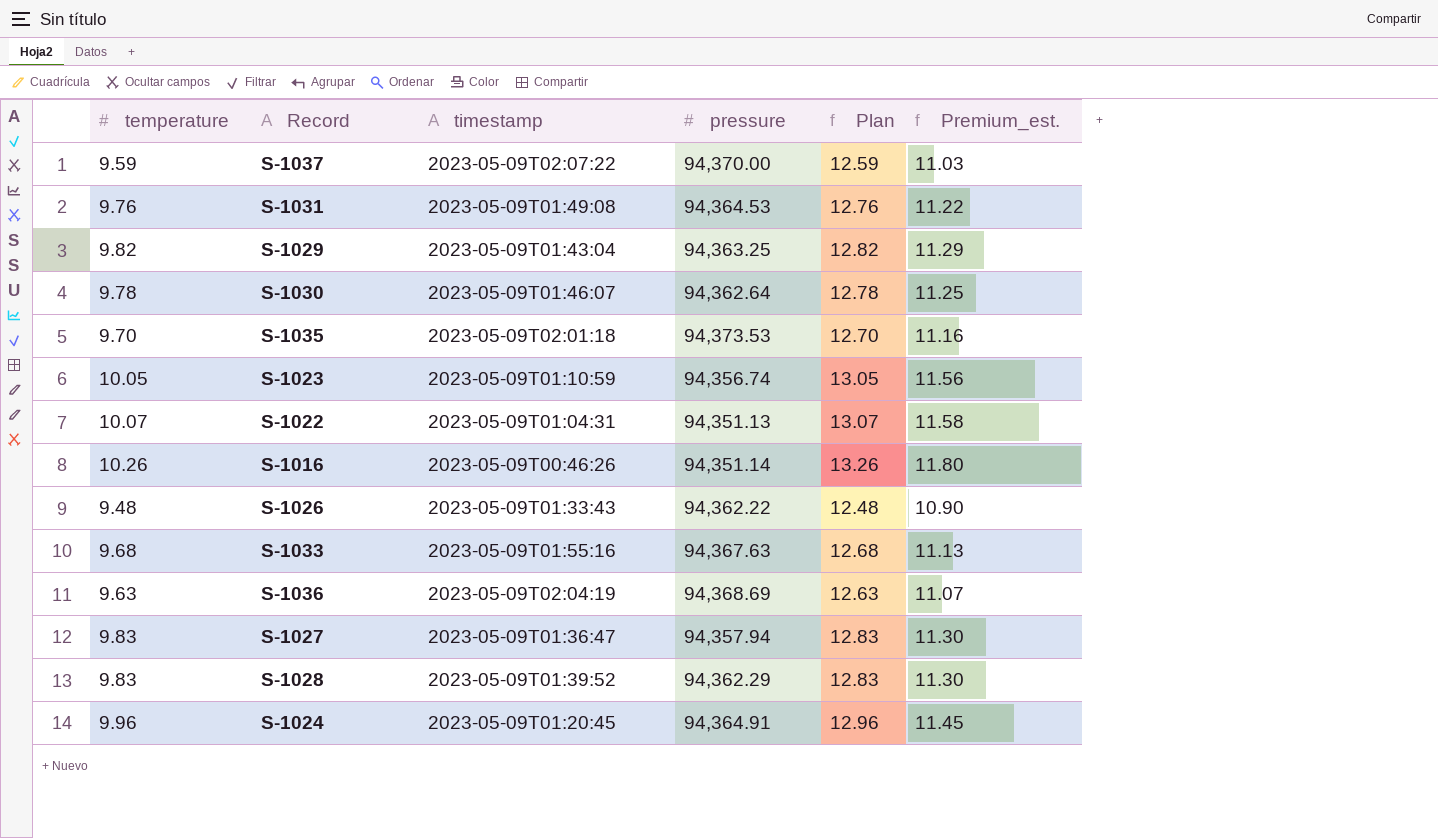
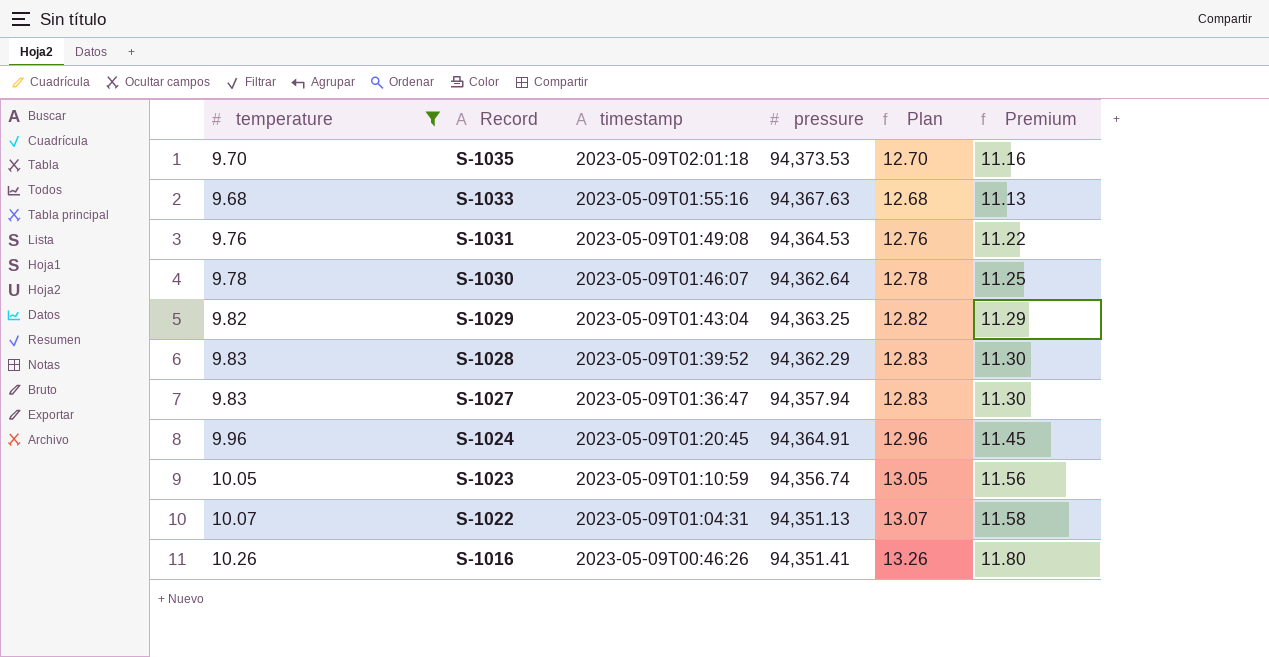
filter: none -> temperature >= 9.68
row order: none -> Record descending
column name: Premium_est. -> Premium
S-1016 | pressure: 94,351.14 -> 94,351.41

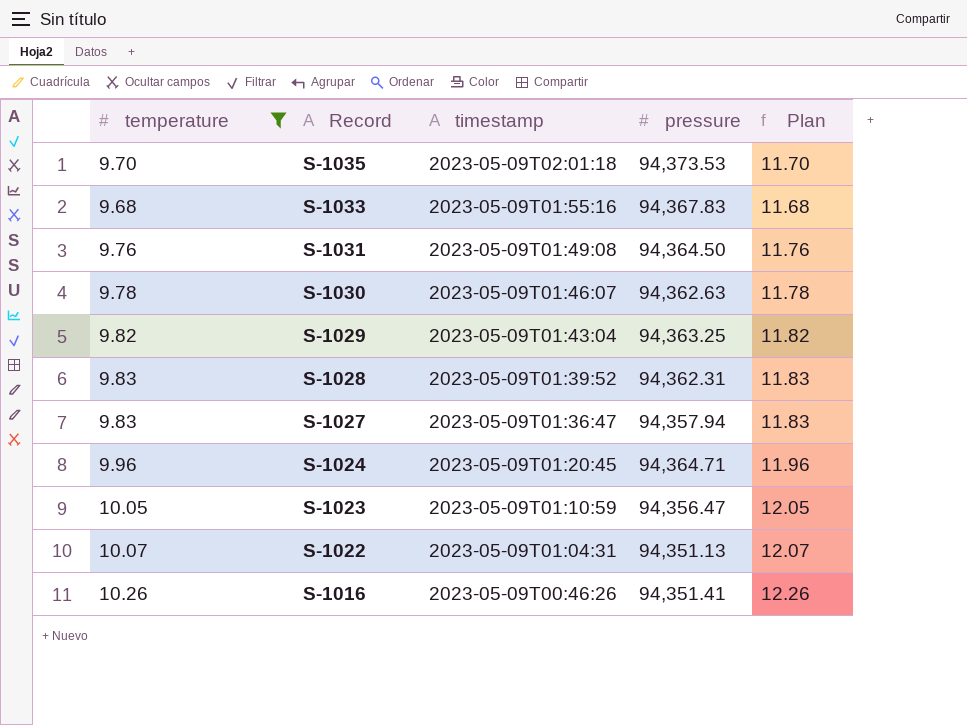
column Premium | formula: [temperature] * 1.15 -> none
column Plan | formula: [temperature] + 3 -> [temperature] + 2
S-1033 | pressure: 94,367.63 -> 94,367.83
S-1031 | pressure: 94,364.53 -> 94,364.50
S-1030 | pressure: 94,362.64 -> 94,362.63
S-1028 | pressure: 94,362.29 -> 94,362.31
S-1024 | pressure: 94,364.91 -> 94,364.71
S-1023 | pressure: 94,356.74 -> 94,356.47

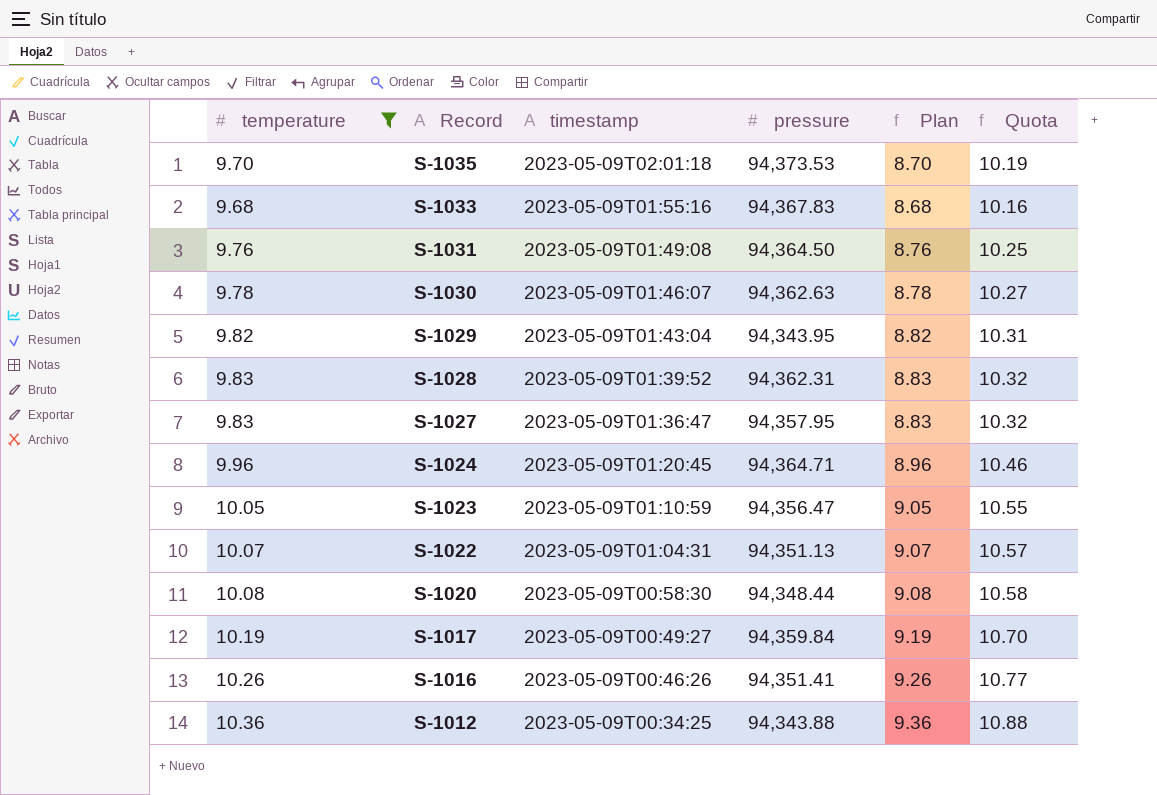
column Plan | formula: [temperature] + 2 -> [temperature] - 1
column Quota | formula: none -> [temperature] * 1.05
S-1029 | pressure: 94,363.25 -> 94,343.95
S-1027 | pressure: 94,357.94 -> 94,357.95
row S-1020: none -> 10.08 | 2023-05-09T00:58:30 | 94,348.44 | 9.08 | 10.58
row S-1017: none -> 10.19 | 2023-05-09T00:49:27 | 94,359.84 | 9.19 | 10.70
row S-1012: none -> 10.36 | 2023-05-09T00:34:25 | 94,343.88 | 9.36 | 10.88

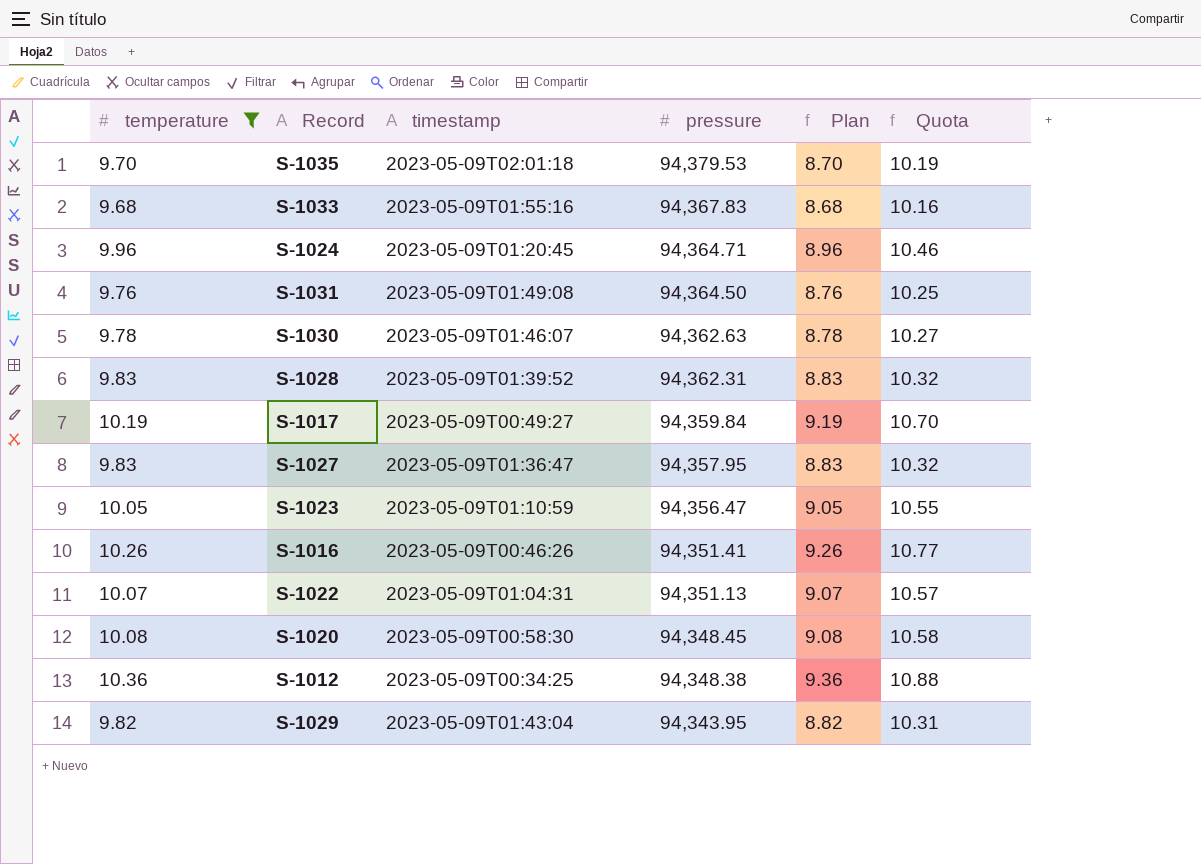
row order: Record descending -> pressure descending
S-1035 | pressure: 94,373.53 -> 94,379.53
S-1020 | pressure: 94,348.44 -> 94,348.45
S-1012 | pressure: 94,343.88 -> 94,348.38

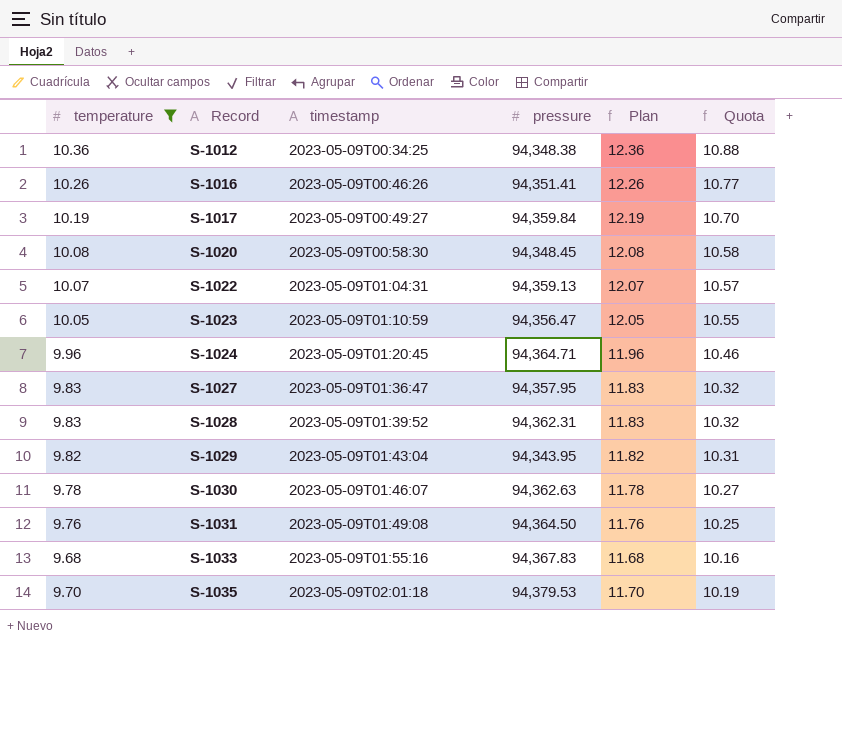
row order: pressure descending -> Record ascending
column Plan | formula: [temperature] - 1 -> [temperature] + 2
S-1022 | pressure: 94,351.13 -> 94,359.13

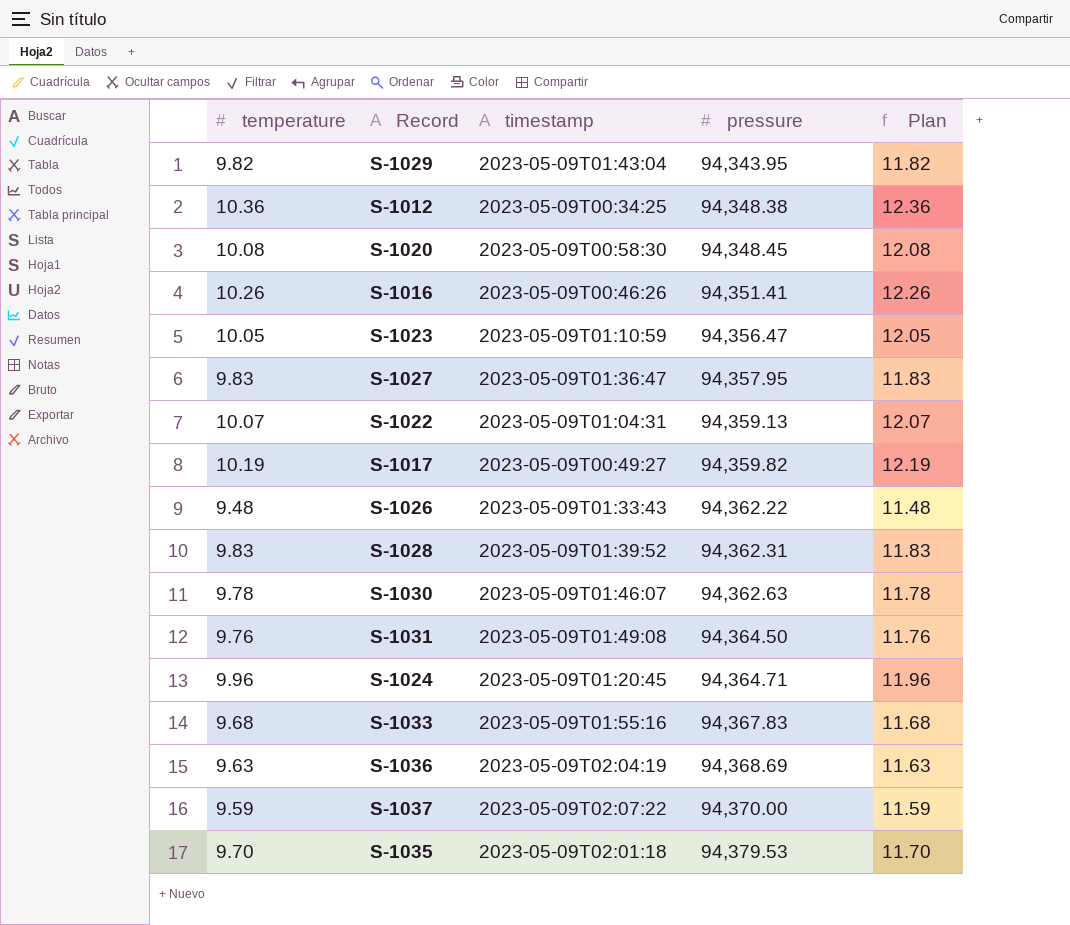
filter: temperature >= 9.68 -> none
row order: Record ascending -> pressure ascending
column Quota | formula: [temperature] * 1.05 -> none
S-1017 | pressure: 94,359.84 -> 94,359.82

